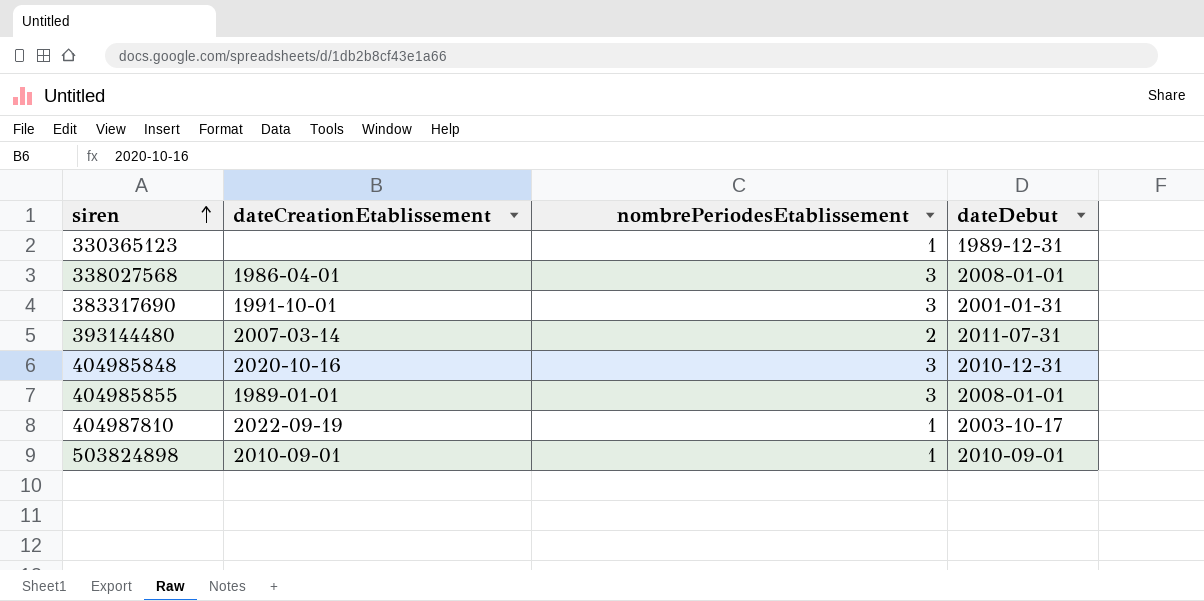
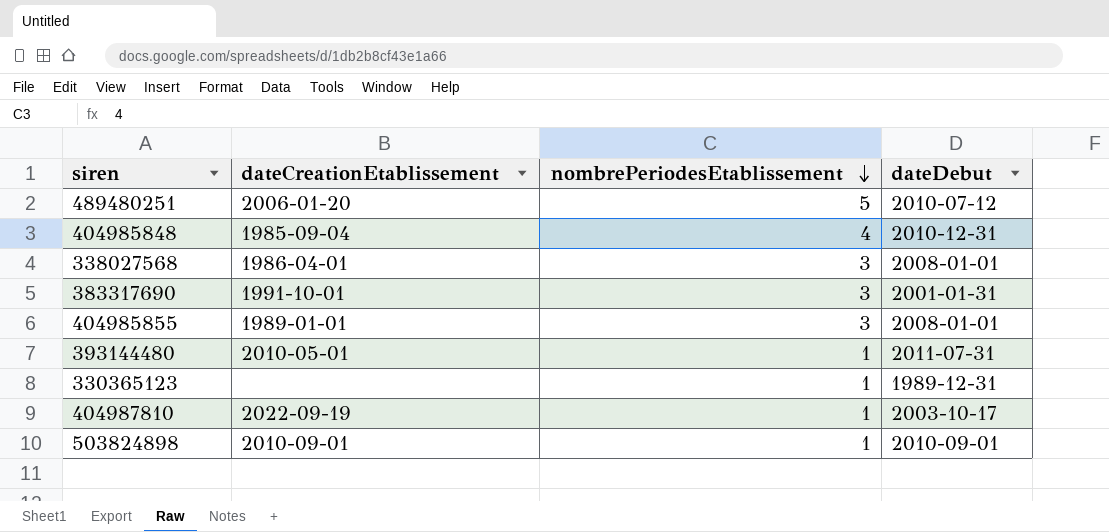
row order: siren ascending -> nombrePeriodesEtablissement descending
row 489480251: none -> 2006-01-20 | 5 | 2010-07-12
404985848 | dateCreationEtablissement: 2020-10-16 -> 1985-09-04
404985848 | nombrePeriodesEtablissement: 3 -> 4
393144480 | dateCreationEtablissement: 2007-03-14 -> 2010-05-01
393144480 | nombrePeriodesEtablissement: 2 -> 1

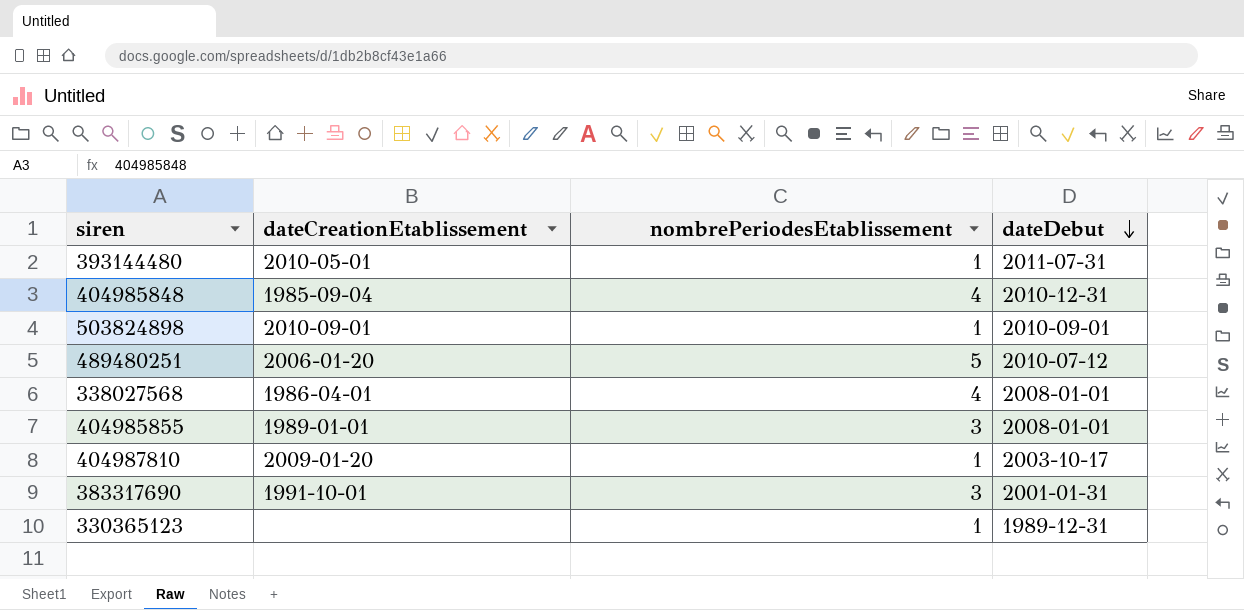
row order: nombrePeriodesEtablissement descending -> dateDebut descending
338027568 | nombrePeriodesEtablissement: 3 -> 4
404987810 | dateCreationEtablissement: 2022-09-19 -> 2009-01-20

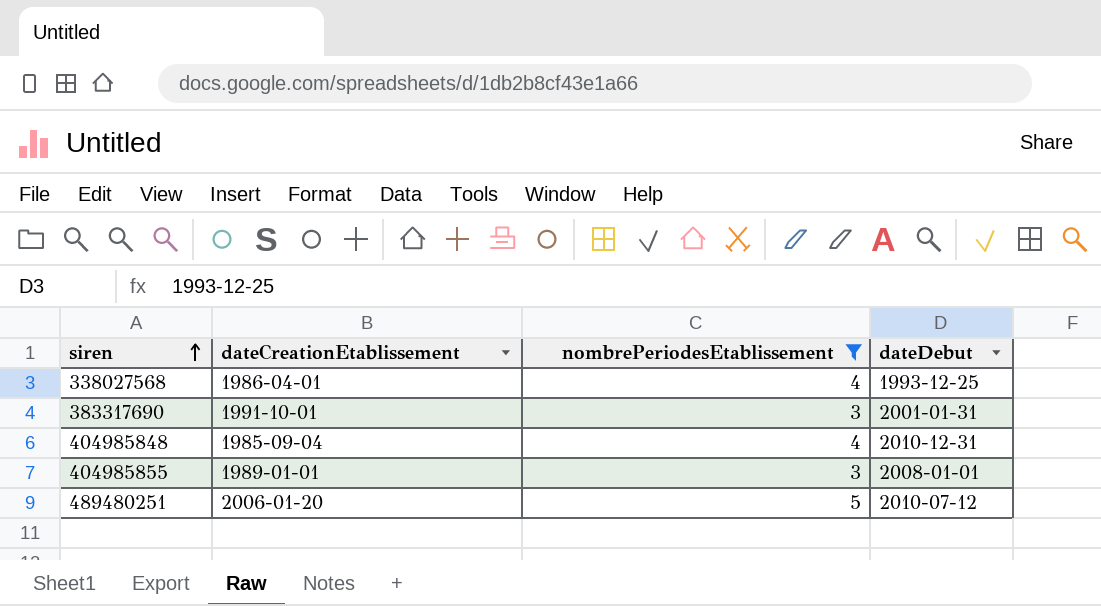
filter: none -> nombrePeriodesEtablissement != 1
row order: dateDebut descending -> siren ascending
338027568 | dateDebut: 2008-01-01 -> 1993-12-25

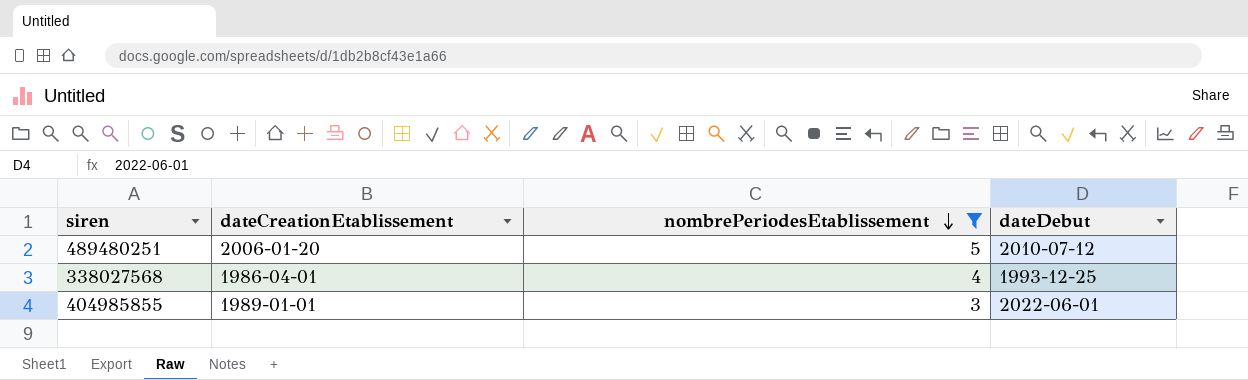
row order: siren ascending -> nombrePeriodesEtablissement descending
row 383317690: 1991-10-01 | 3 | 2001-01-31 -> none
row 404985848: 1985-09-04 | 4 | 2010-12-31 -> none
404985855 | dateDebut: 2008-01-01 -> 2022-06-01

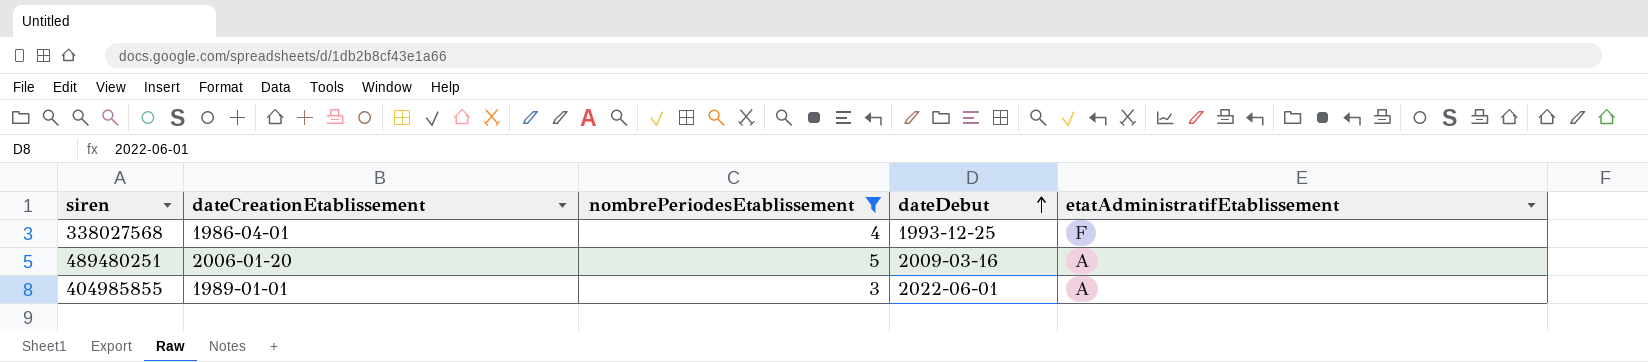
row order: nombrePeriodesEtablissement descending -> dateDebut ascending
column etatAdministratifEtablissement | position: none -> 5
489480251 | dateDebut: 2010-07-12 -> 2009-03-16

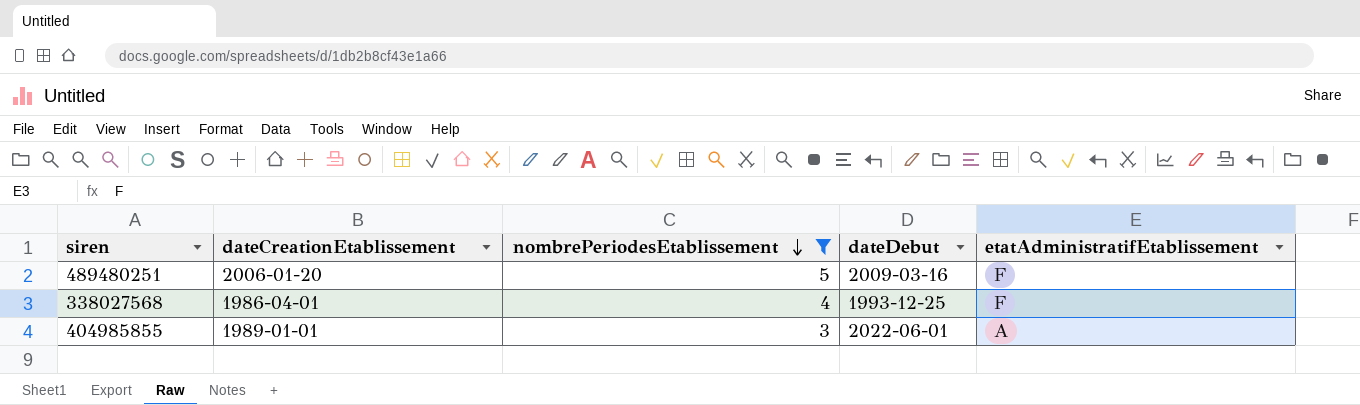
row order: dateDebut ascending -> nombrePeriodesEtablissement descending
489480251 | etatAdministratifEtablissement: A -> F

